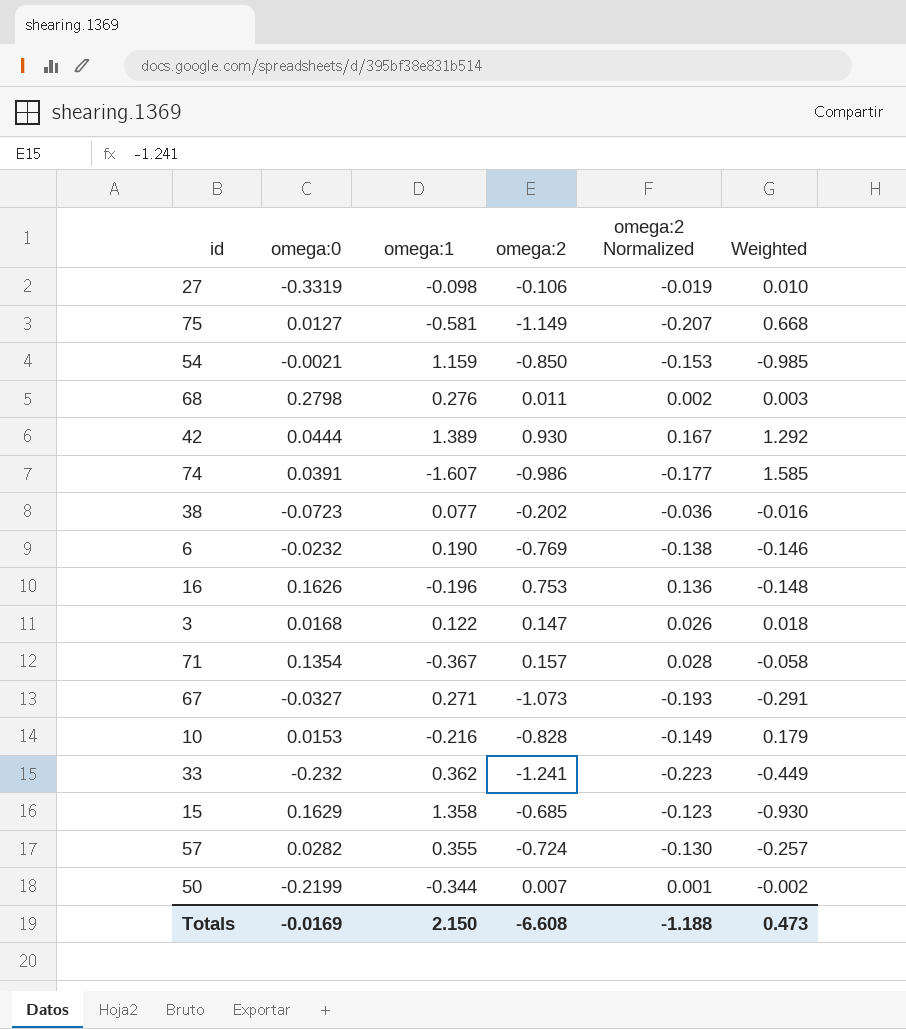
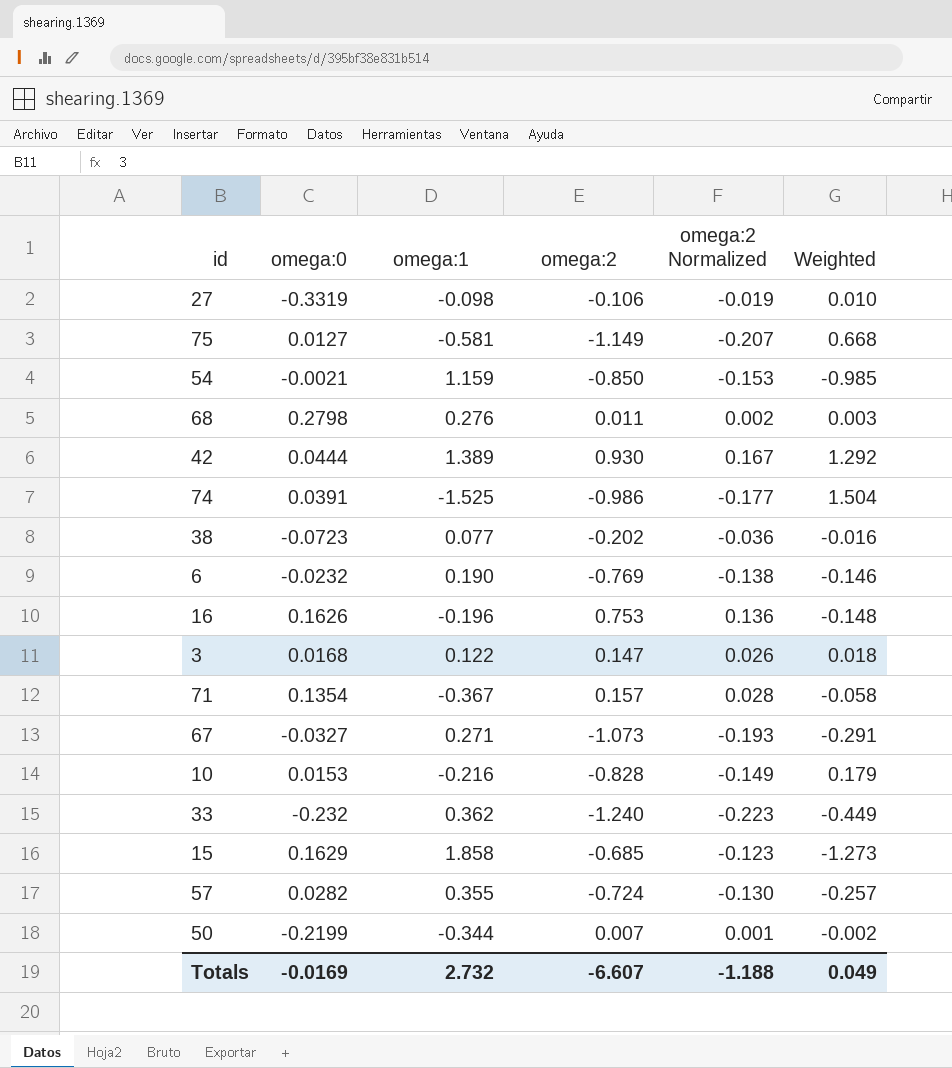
74 | omega:1: -1.607 -> -1.525
74 | Weighted: 1.585 -> 1.504
33 | omega:2: -1.241 -> -1.240
15 | omega:1: 1.358 -> 1.858
15 | Weighted: -0.930 -> -1.273
Totals | omega:1: 2.150 -> 2.732
Totals | omega:2: -6.608 -> -6.607
Totals | Weighted: 0.473 -> 0.049

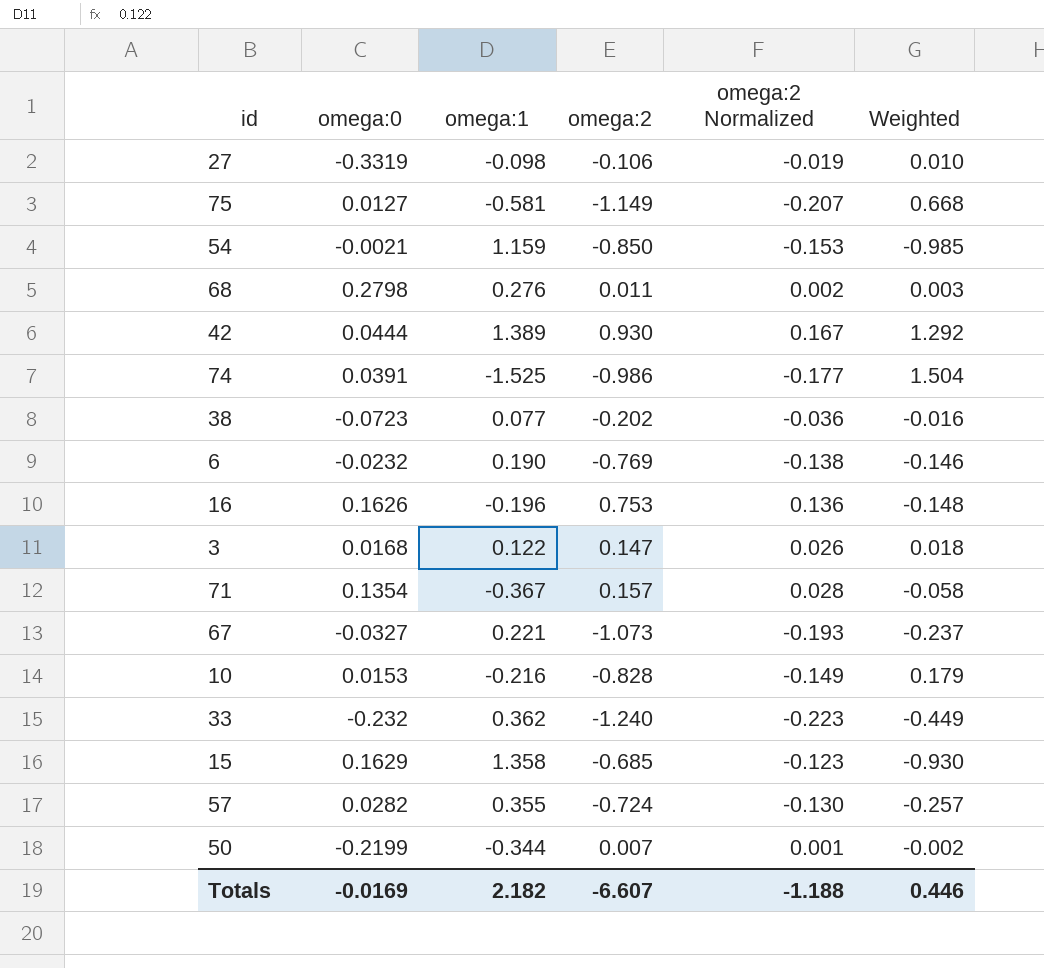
67 | omega:1: 0.271 -> 0.221
67 | Weighted: -0.291 -> -0.237
15 | omega:1: 1.858 -> 1.358
15 | Weighted: -1.273 -> -0.930
Totals | omega:1: 2.732 -> 2.182
Totals | Weighted: 0.049 -> 0.446

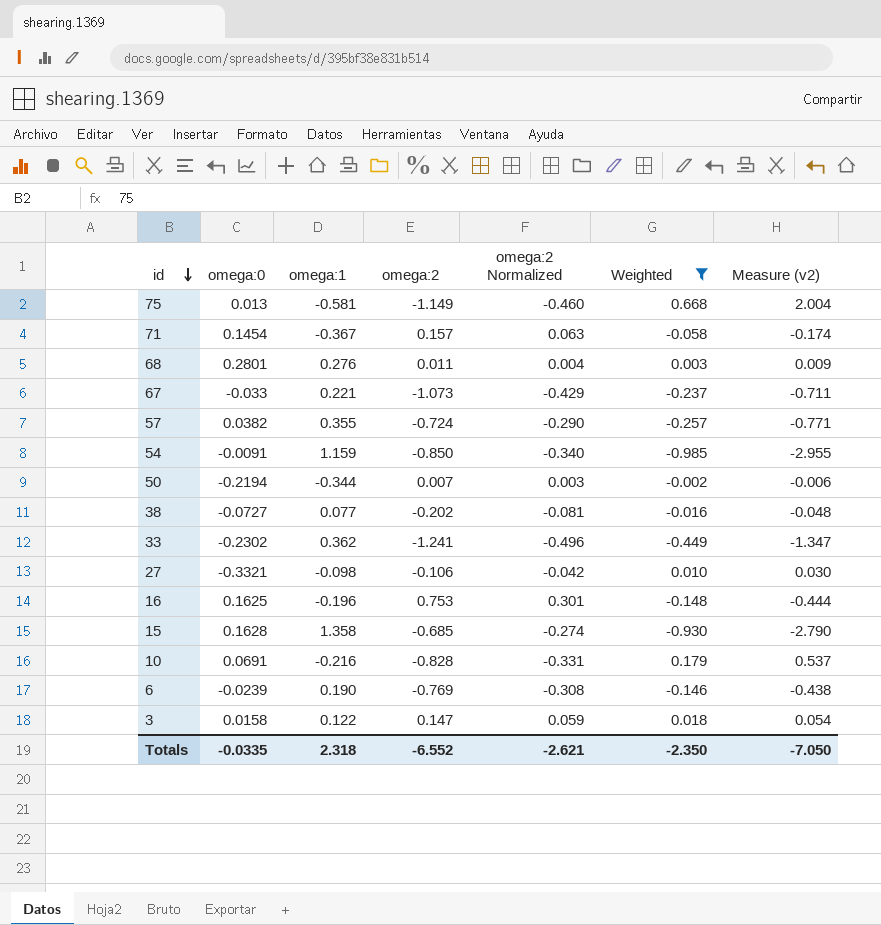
filter: none -> Weighted <= 0.668
row order: none -> id descending
column omega:2 Normalized | formula: [omega:2] * 0.18 -> [omega:2] * 0.4
column Measure (v2) | formula: none -> [Weighted] * 3
75 | omega:0: 0.0127 -> 0.013
71 | omega:0: 0.1354 -> 0.1454
68 | omega:0: 0.2798 -> 0.2801
67 | omega:0: -0.0327 -> -0.033
57 | omega:0: 0.0282 -> 0.0382
54 | omega:0: -0.0021 -> -0.0091
50 | omega:0: -0.2199 -> -0.2194
38 | omega:0: -0.0723 -> -0.0727
33 | omega:0: -0.232 -> -0.2302
33 | omega:2: -1.240 -> -1.241
27 | omega:0: -0.3319 -> -0.3321
16 | omega:0: 0.1626 -> 0.1625
15 | omega:0: 0.1629 -> 0.1628
10 | omega:0: 0.0153 -> 0.0691
6 | omega:0: -0.0232 -> -0.0239
3 | omega:0: 0.0168 -> 0.0158
Totals | omega:0: -0.0169 -> -0.0335
Totals | omega:1: 2.182 -> 2.318
Totals | omega:2: -6.607 -> -6.552
Totals | omega:2 Normalized: -1.188 -> -2.621
Totals | Weighted: 0.446 -> -2.350

